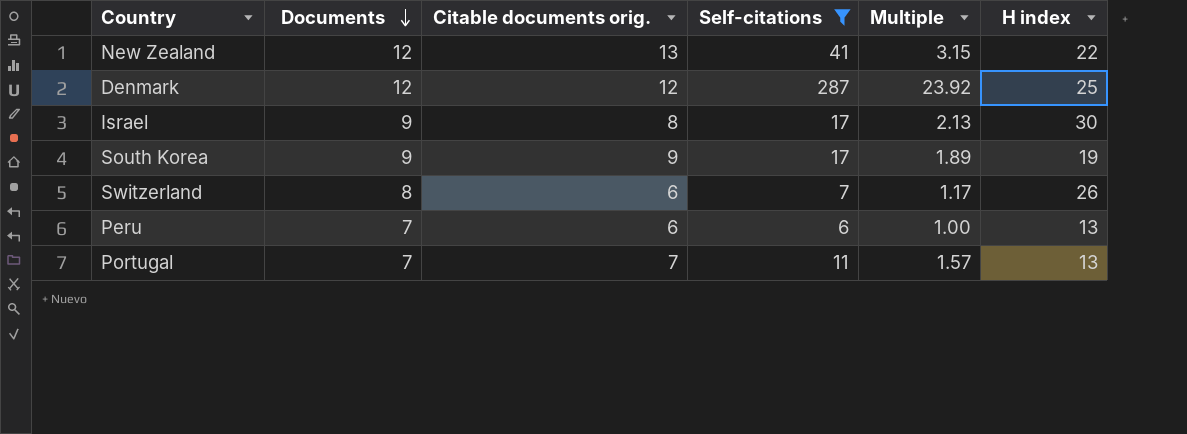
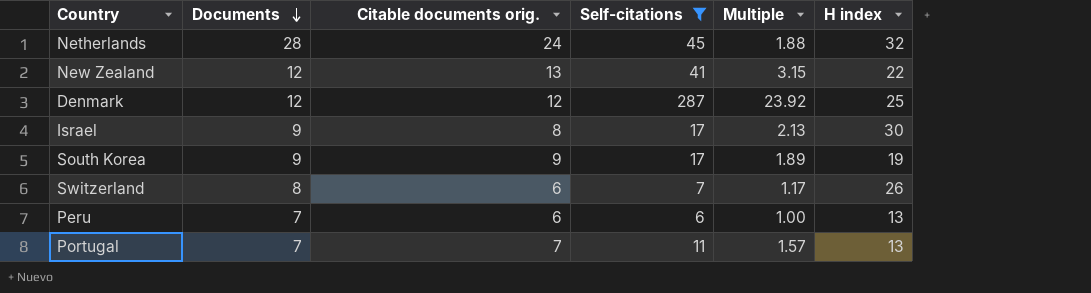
row Netherlands: none -> 28 | 24 | 45 | 1.88 | 32

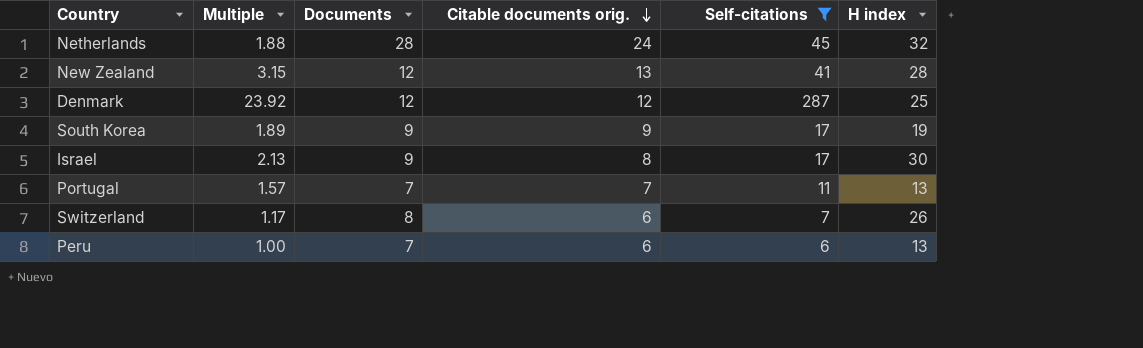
row order: Documents descending -> Citable documents orig. descending
column Multiple | position: 5 -> 2
New Zealand | H index: 22 -> 28

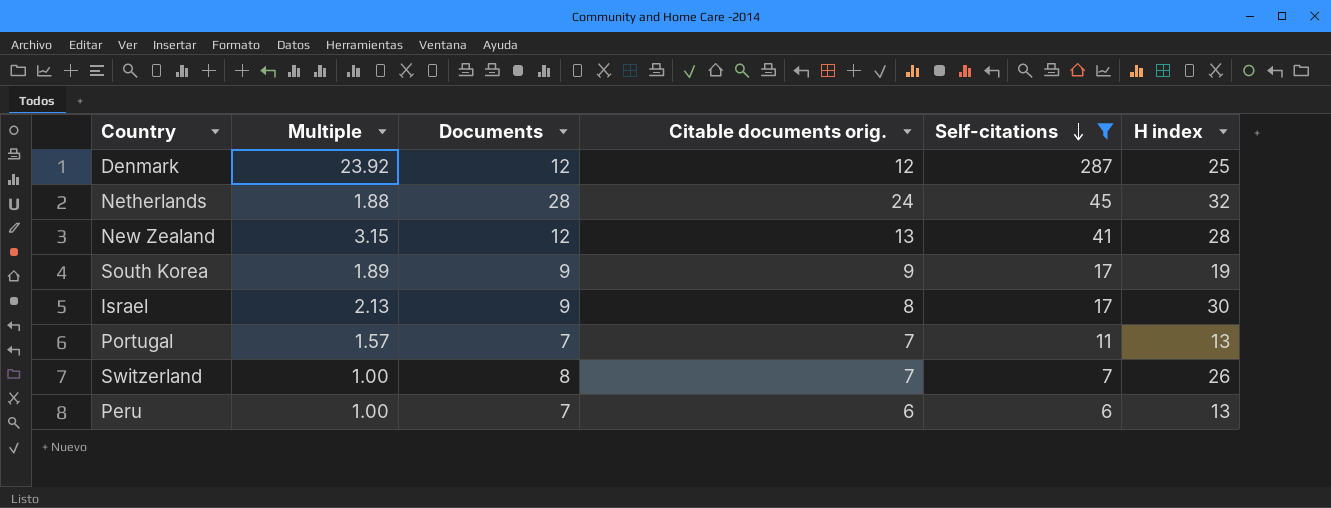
row order: Citable documents orig. descending -> Self-citations descending
Switzerland | Multiple: 1.17 -> 1.00
Switzerland | Citable documents orig.: 6 -> 7

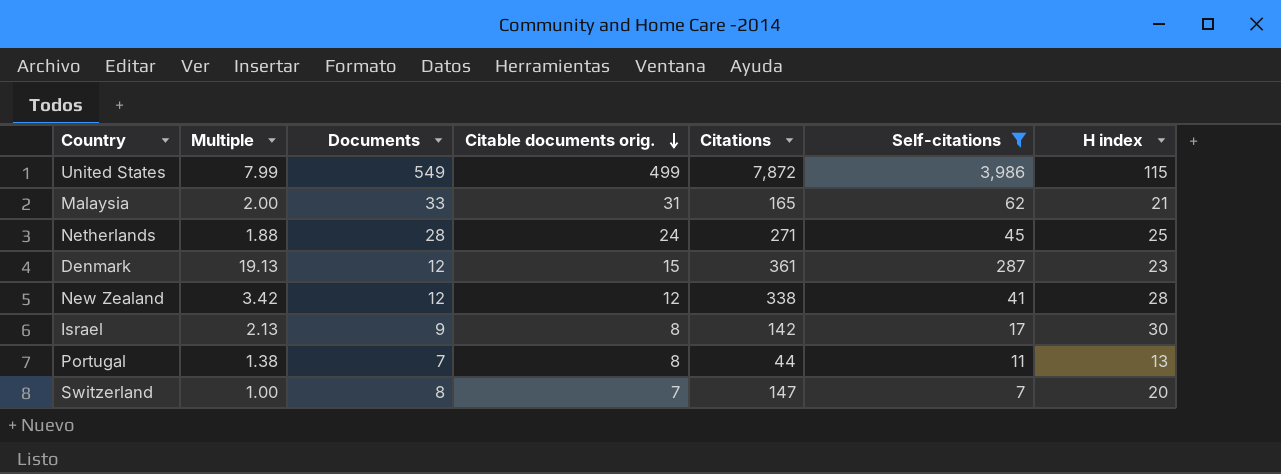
row order: Self-citations descending -> Citable documents orig. descending
column Citations | position: none -> 5
row South Korea: 1.89 | 9 | 9 | 17 | 19 -> none
row Peru: 1.00 | 7 | 6 | 6 | 13 -> none
row United States: none -> 7.99 | 549 | 499 | 7,872 | 3,986 | 115
row Malaysia: none -> 2.00 | 33 | 31 | 165 | 62 | 21
Netherlands | H index: 32 -> 25
Denmark | Multiple: 23.92 -> 19.13
Denmark | Citable documents orig.: 12 -> 15
Denmark | H index: 25 -> 23
New Zealand | Multiple: 3.15 -> 3.42
New Zealand | Citable documents orig.: 13 -> 12
Portugal | Multiple: 1.57 -> 1.38
Portugal | Citable documents orig.: 7 -> 8
Switzerland | H index: 26 -> 20

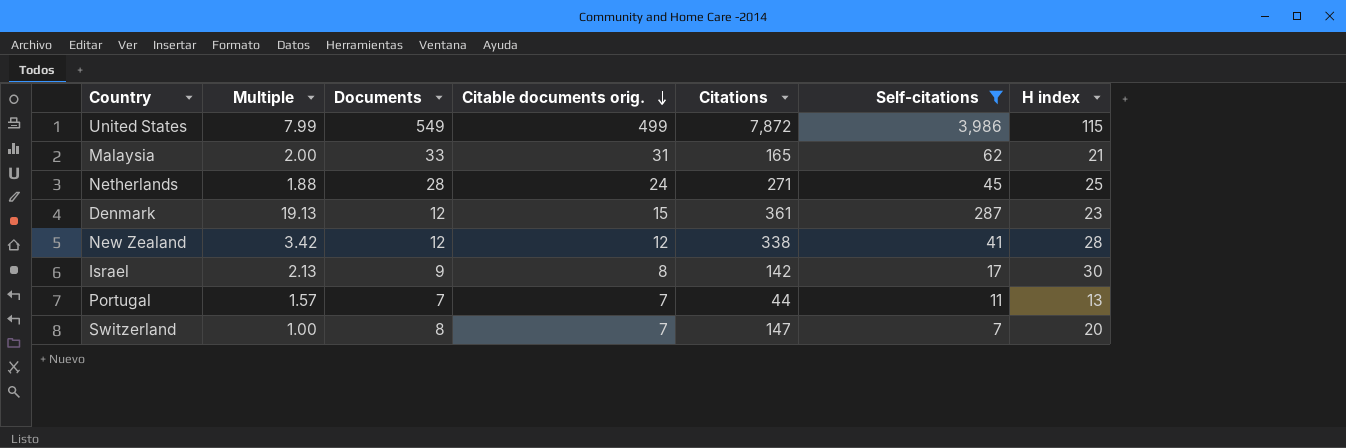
Portugal | Multiple: 1.38 -> 1.57
Portugal | Citable documents orig.: 8 -> 7

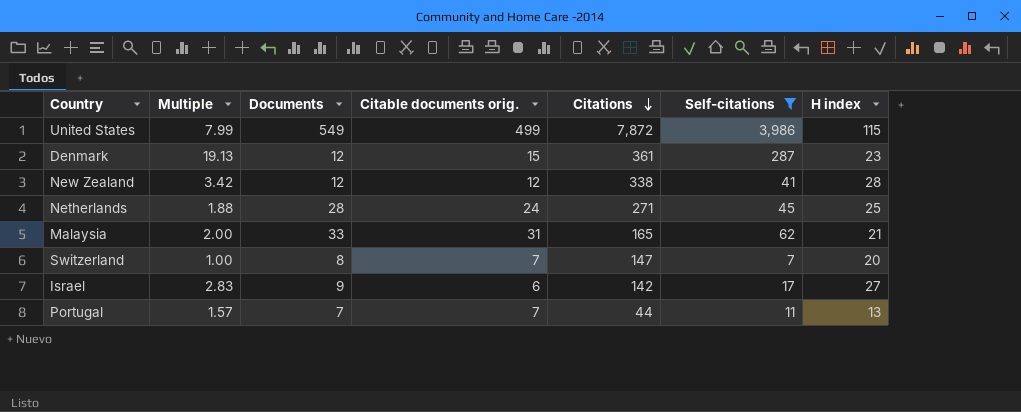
row order: Citable documents orig. descending -> Citations descending
Israel | Multiple: 2.13 -> 2.83
Israel | Citable documents orig.: 8 -> 6
Israel | H index: 30 -> 27

